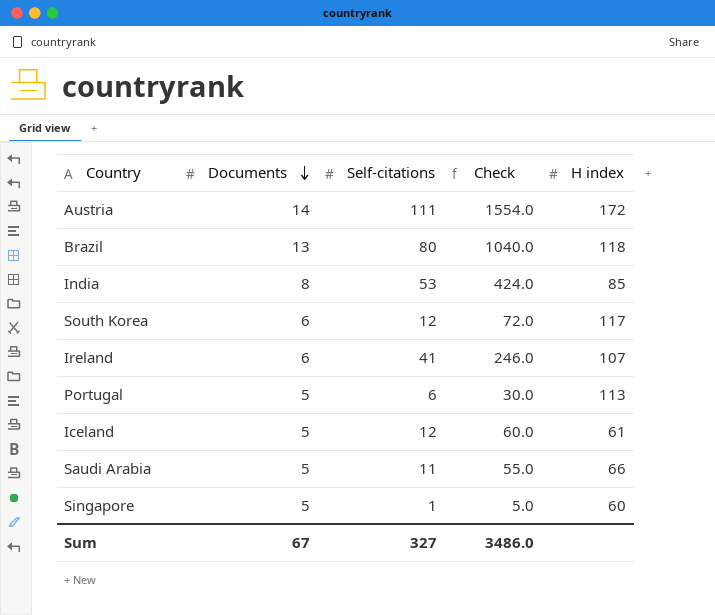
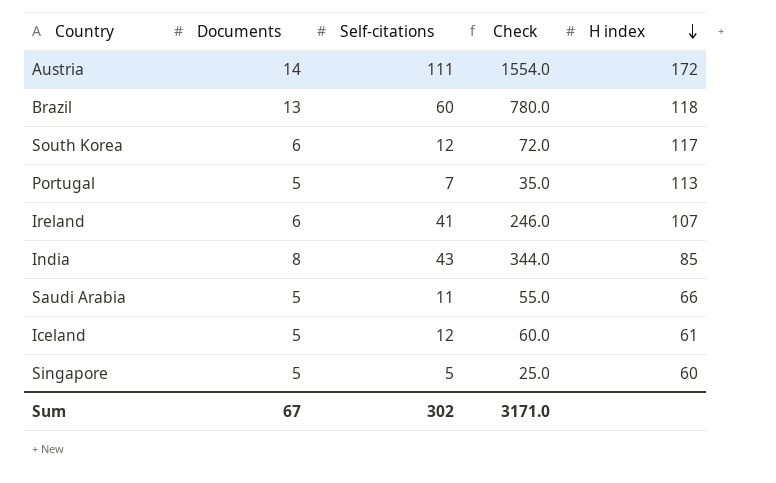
row order: Documents descending -> H index descending
Brazil | Self-citations: 80 -> 60
Brazil | Check: 1040.0 -> 780.0
Portugal | Self-citations: 6 -> 7
Portugal | Check: 30.0 -> 35.0
India | Self-citations: 53 -> 43
India | Check: 424.0 -> 344.0
Singapore | Self-citations: 1 -> 5
Singapore | Check: 5.0 -> 25.0
Sum | Self-citations: 327 -> 302
Sum | Check: 3486.0 -> 3171.0

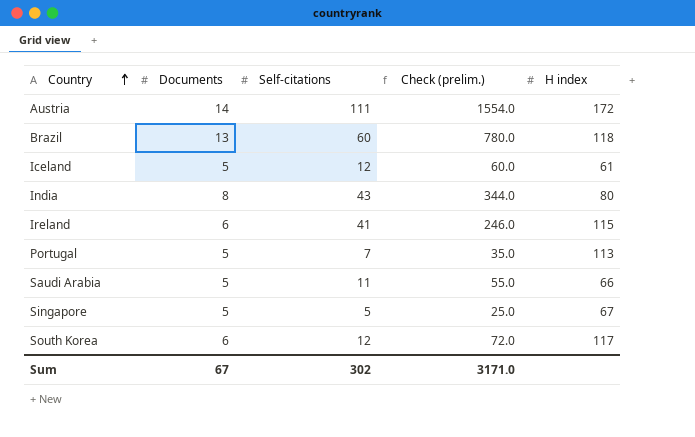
row order: H index descending -> Country ascending
column name: Check -> Check (prelim.)
India | H index: 85 -> 80
Ireland | H index: 107 -> 115
Singapore | H index: 60 -> 67

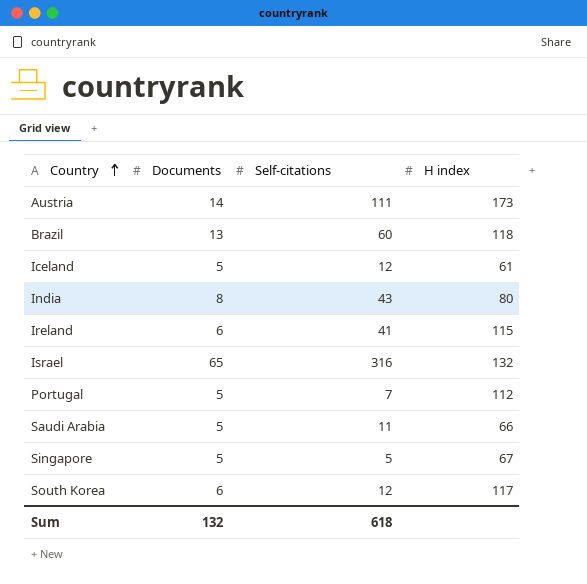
column Check (prelim.) | formula: [Documents] * [Self-citations] -> none
Austria | H index: 172 -> 173
row Israel: none -> 65 | 316 | 132
Portugal | H index: 113 -> 112
Sum | Documents: 67 -> 132
Sum | Self-citations: 302 -> 618

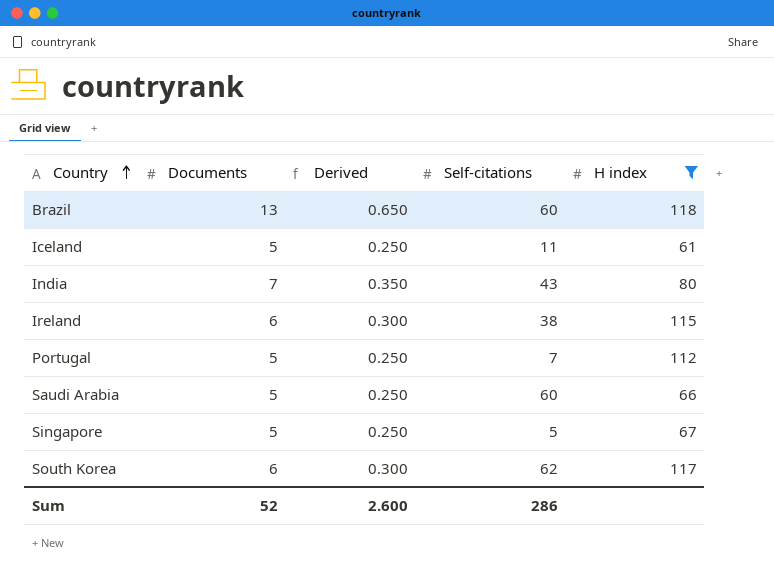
filter: none -> H index <= 118
column Derived | formula: none -> [Documents] * 0.05
Iceland | Self-citations: 12 -> 11
India | Documents: 8 -> 7
Ireland | Self-citations: 41 -> 38
Saudi Arabia | Self-citations: 11 -> 60
South Korea | Self-citations: 12 -> 62
Sum | Documents: 132 -> 52
Sum | Self-citations: 618 -> 286

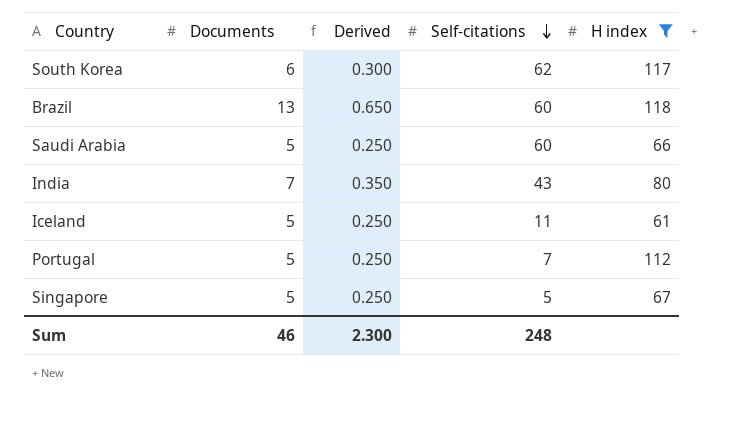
row order: Country ascending -> Self-citations descending
row Ireland: 6 | 0.300 | 38 | 115 -> none
Sum | Documents: 52 -> 46
Sum | Derived: 2.600 -> 2.300
Sum | Self-citations: 286 -> 248

